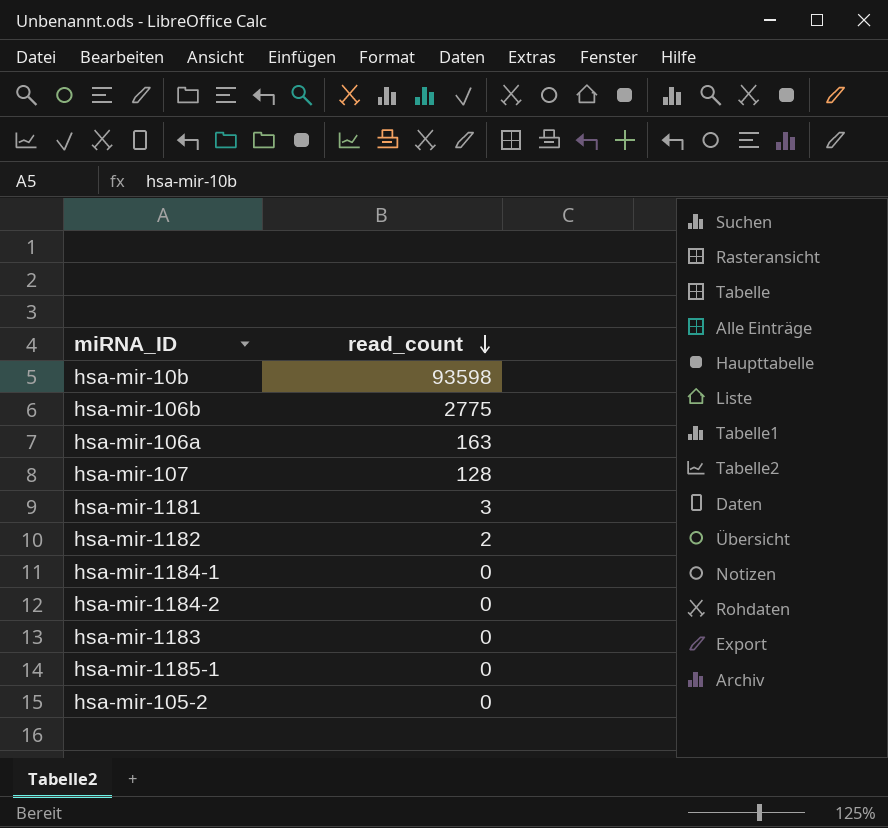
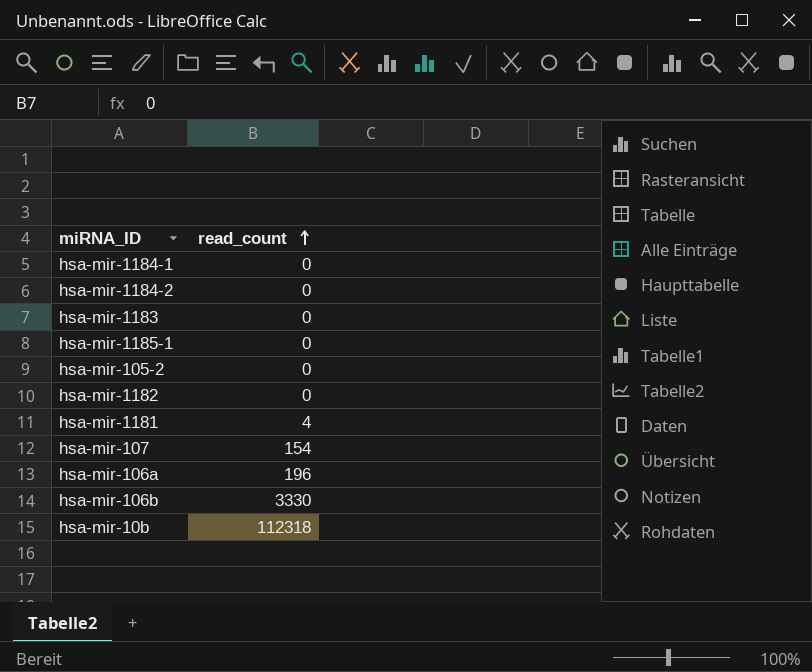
row order: read_count descending -> read_count ascending
hsa-mir-1182 | read_count: 2 -> 0
hsa-mir-1181 | read_count: 3 -> 4
hsa-mir-107 | read_count: 128 -> 154
hsa-mir-106a | read_count: 163 -> 196
hsa-mir-106b | read_count: 2775 -> 3330
hsa-mir-10b | read_count: 93598 -> 112318

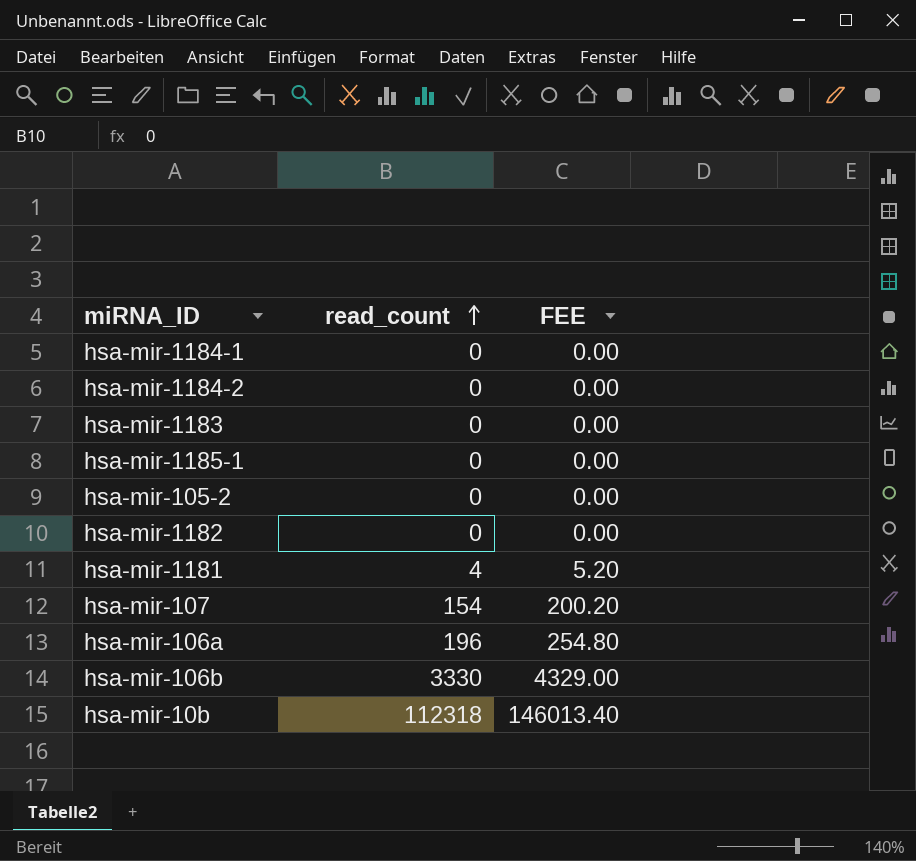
column FEE | formula: none -> [read_count] * 1.3

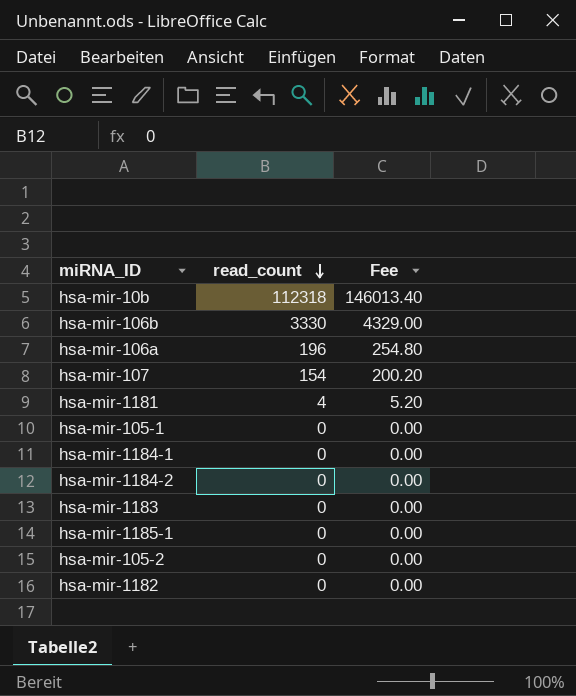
row order: read_count ascending -> read_count descending
column name: FEE -> Fee
row hsa-mir-105-1: none -> 0 | 0.00

